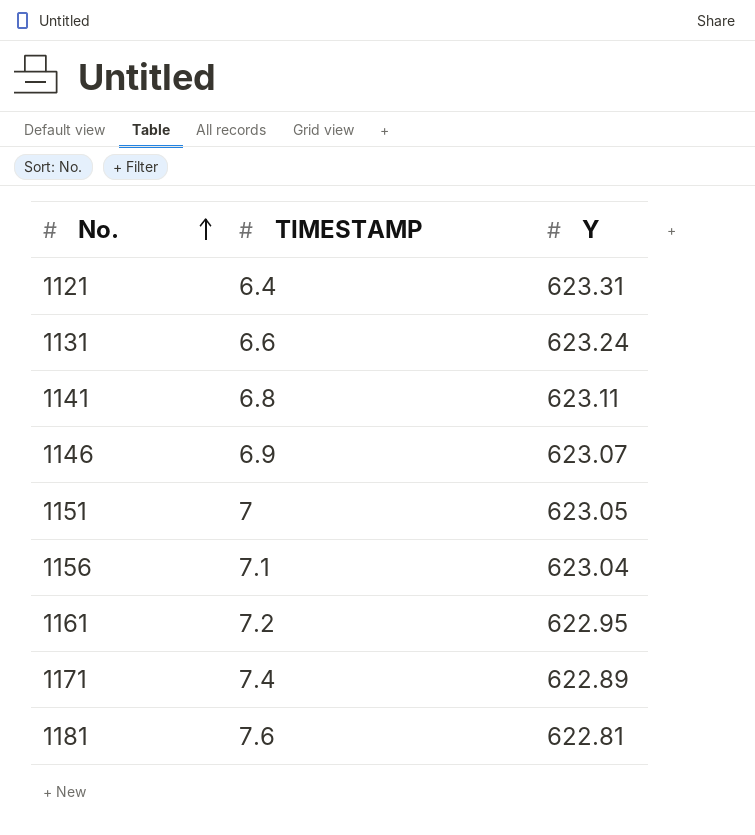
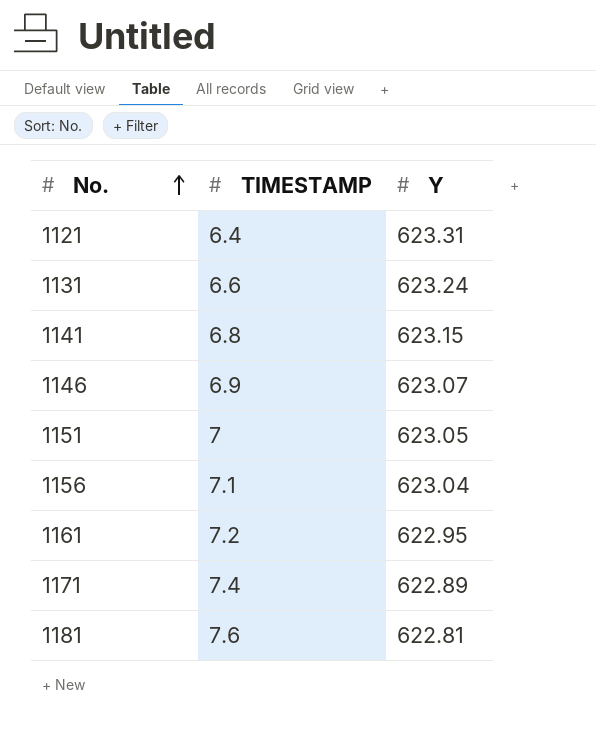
1141 | Y: 623.11 -> 623.15

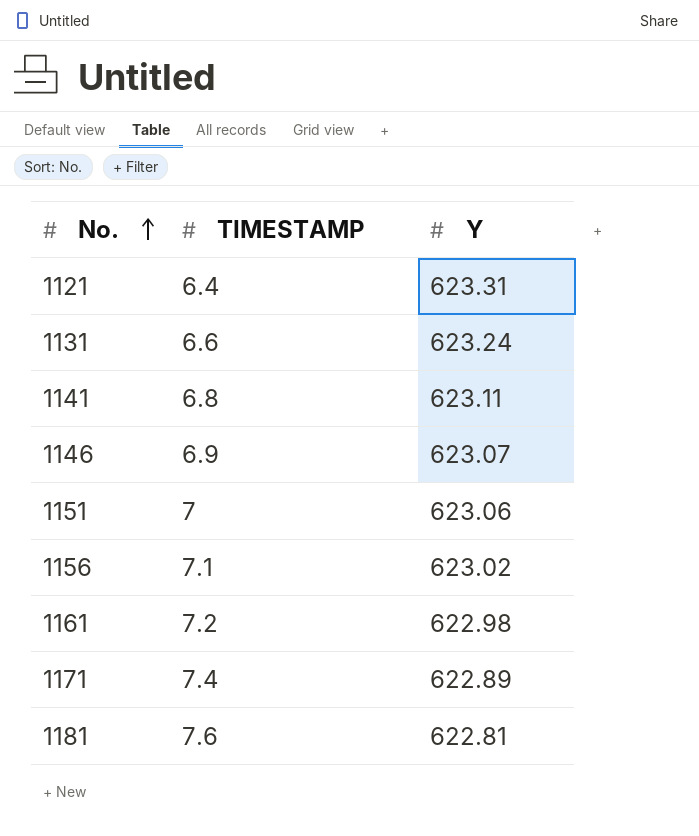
1141 | Y: 623.15 -> 623.11
1151 | Y: 623.05 -> 623.06
1156 | Y: 623.04 -> 623.02
1161 | Y: 622.95 -> 622.98

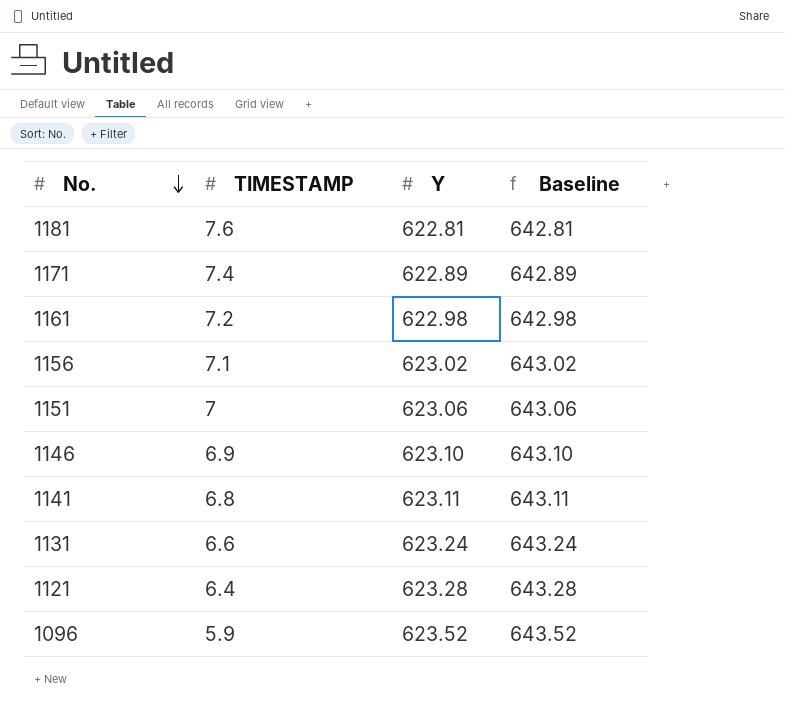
row order: No. ascending -> No. descending
column Baseline | formula: none -> [Y] + 20
1146 | Y: 623.07 -> 623.10
1121 | Y: 623.31 -> 623.28
row 1096: none -> 5.9 | 623.52 | 643.52

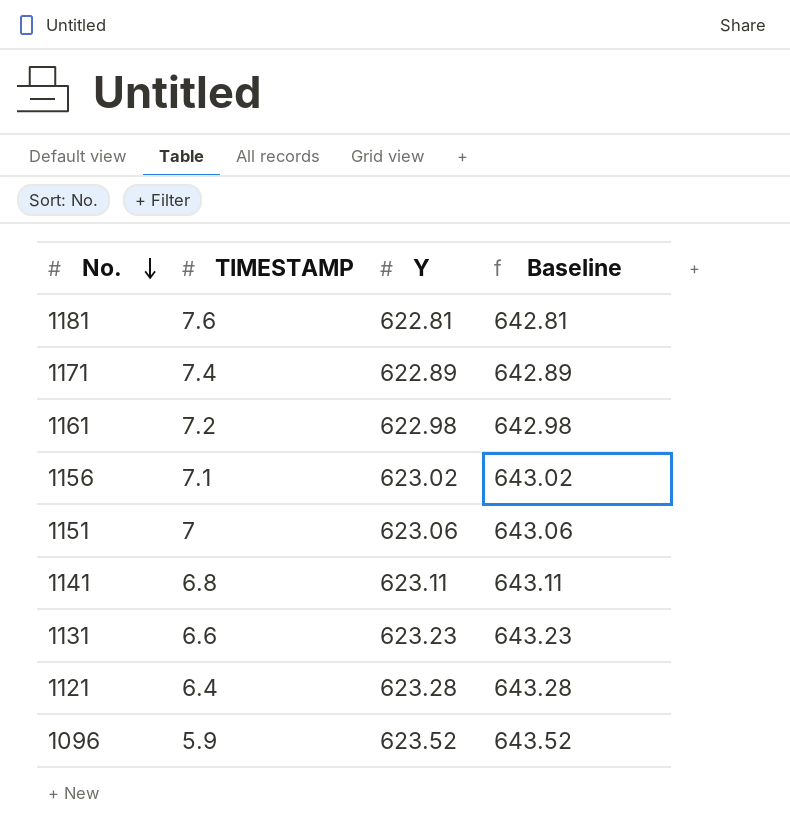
row 1146: 6.9 | 623.10 | 643.10 -> none
1131 | Y: 623.24 -> 623.23
1131 | Baseline: 643.24 -> 643.23

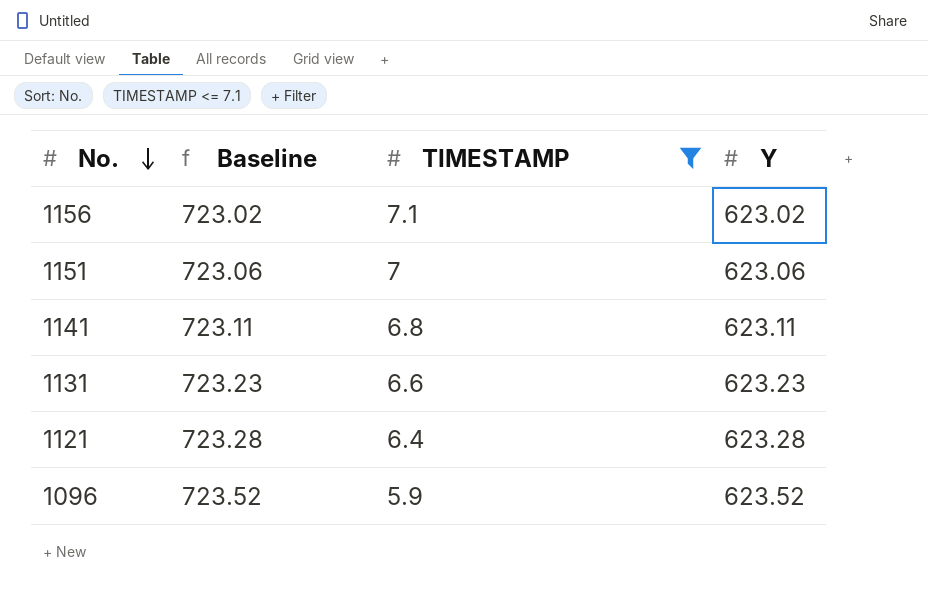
filter: none -> TIMESTAMP <= 7.1
column Baseline | formula: [Y] + 20 -> [Y] + 100
column Baseline | position: 4 -> 2

